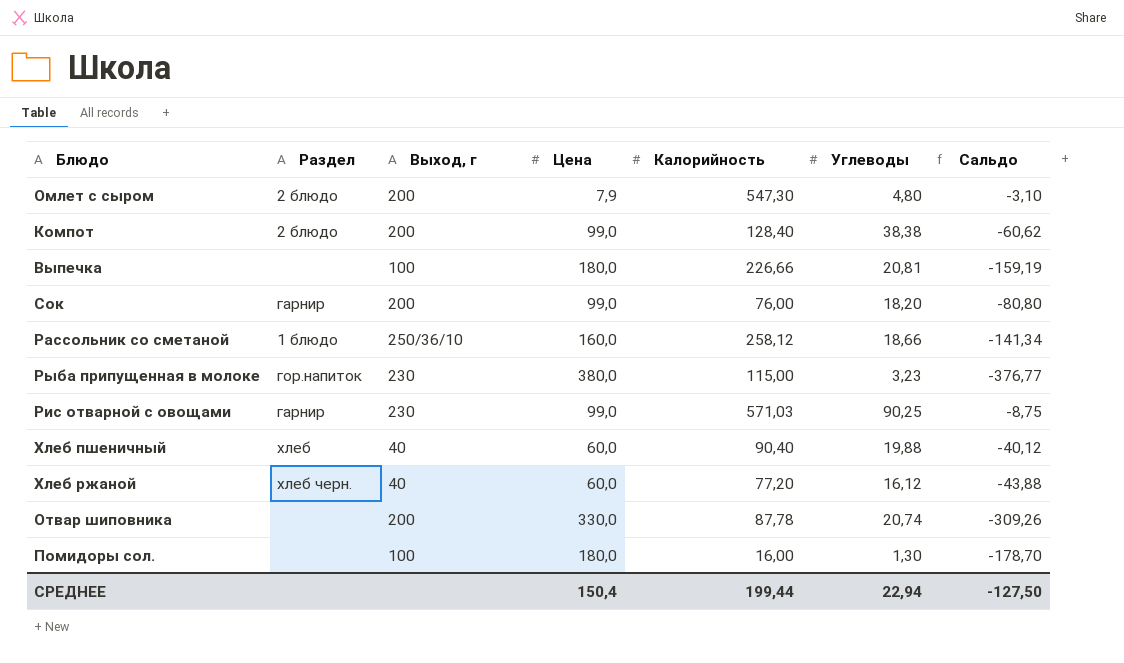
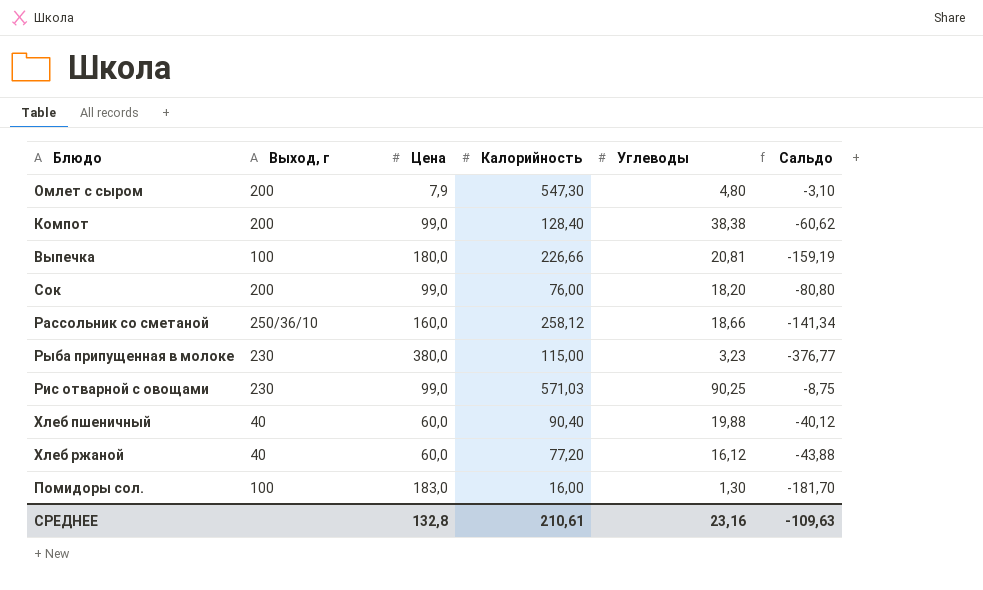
column Раздел | position: 2 -> none
row Отвар шиповника: none | 200 | 330,0 | 87,78 | 20,74 | -309,26 -> none
Помидоры сол. | Цена: 180,0 -> 183,0
Помидоры сол. | Сальдо: -178,70 -> -181,70
СРЕДНЕЕ | Цена: 150,4 -> 132,8
СРЕДНЕЕ | Калорийность: 199,44 -> 210,61
СРЕДНЕЕ | Углеводы: 22,94 -> 23,16
СРЕДНЕЕ | Сальдо: -127,50 -> -109,63

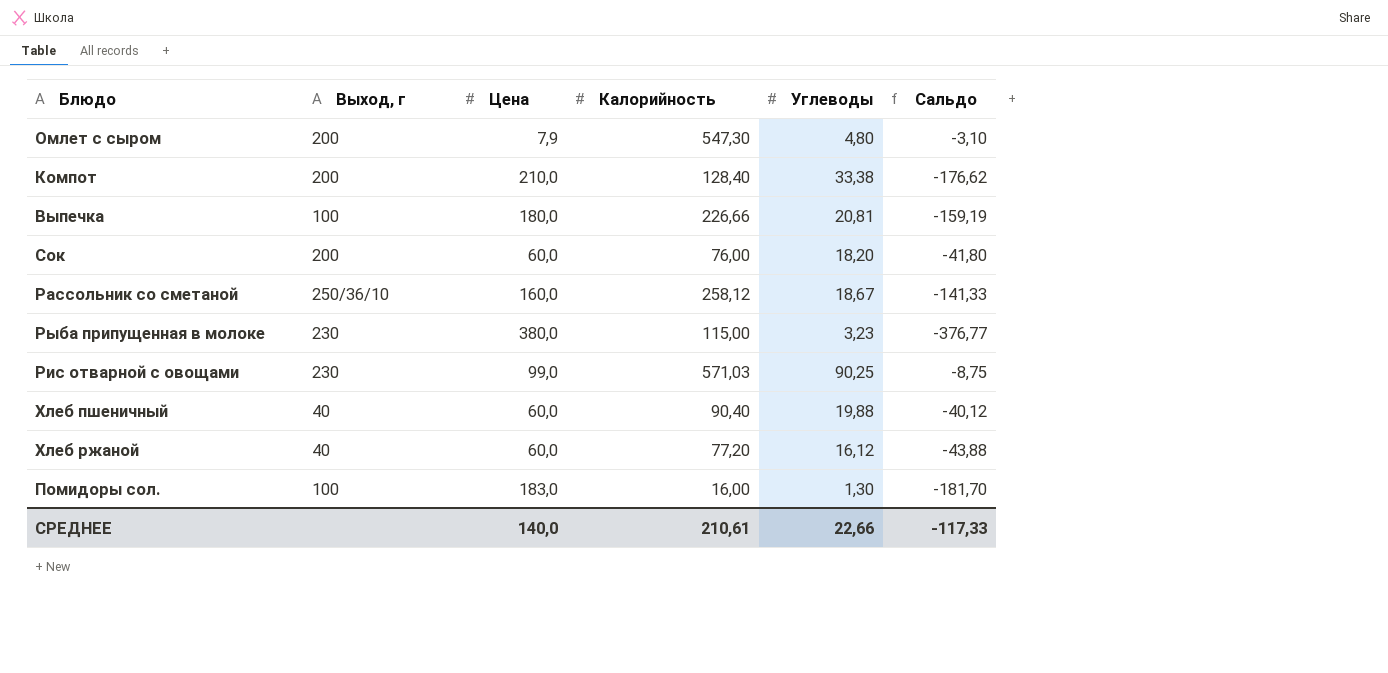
Компот | Цена: 99,0 -> 210,0
Компот | Углеводы: 38,38 -> 33,38
Компот | Сальдо: -60,62 -> -176,62
Сок | Цена: 99,0 -> 60,0
Сок | Сальдо: -80,80 -> -41,80
Рассольник со сметаной | Углеводы: 18,66 -> 18,67
Рассольник со сметаной | Сальдо: -141,34 -> -141,33
СРЕДНЕЕ | Цена: 132,8 -> 140,0
СРЕДНЕЕ | Углеводы: 23,16 -> 22,66
СРЕДНЕЕ | Сальдо: -109,63 -> -117,33

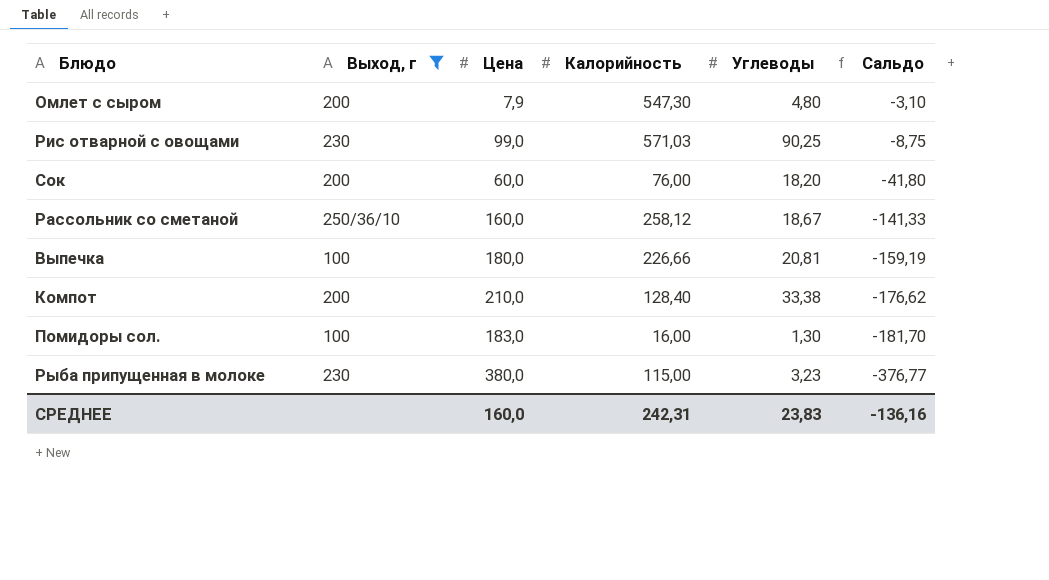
filter: none -> Выход, г != 40
row order: none -> Сальдо descending
СРЕДНЕЕ | Цена: 140,0 -> 160,0
СРЕДНЕЕ | Калорийность: 210,61 -> 242,31
СРЕДНЕЕ | Углеводы: 22,66 -> 23,83
СРЕДНЕЕ | Сальдо: -117,33 -> -136,16

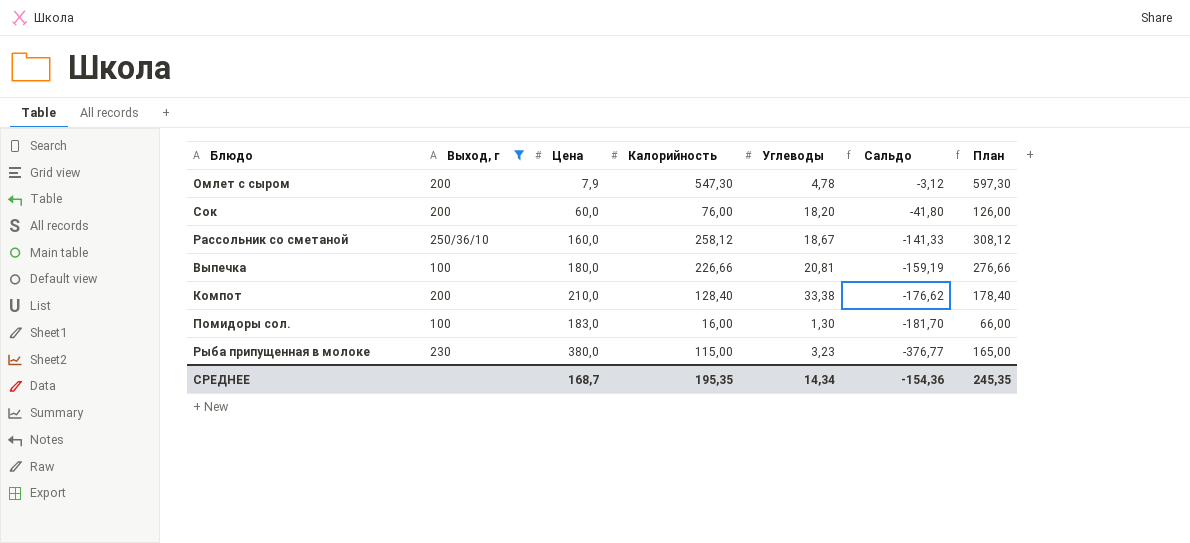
column План | formula: none -> [Калорийность] + 50
row Рис отварной с овощами: 230 | 99,0 | 571,03 | 90,25 | -8,75 -> none
Омлет с сыром | Углеводы: 4,80 -> 4,78
Омлет с сыром | Сальдо: -3,10 -> -3,12
СРЕДНЕЕ | Цена: 160,0 -> 168,7
СРЕДНЕЕ | Калорийность: 242,31 -> 195,35
СРЕДНЕЕ | Углеводы: 23,83 -> 14,34
СРЕДНЕЕ | Сальдо: -136,16 -> -154,36

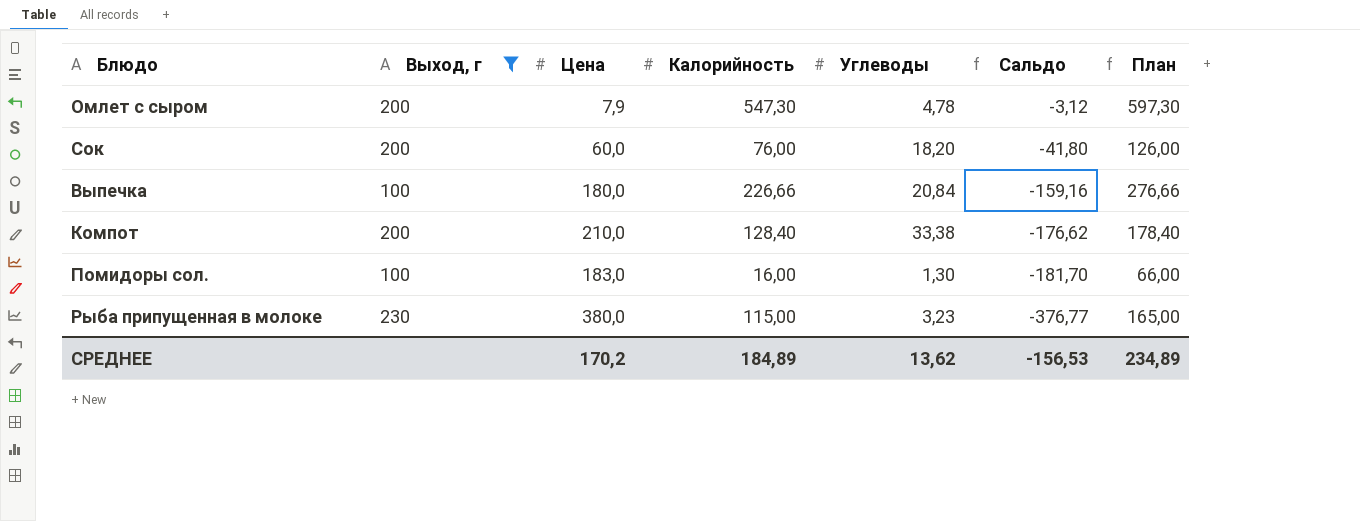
row Рассольник со сметаной: 250/36/10 | 160,0 | 258,12 | 18,67 | -141,33 | 308,12 -> none
Выпечка | Углеводы: 20,81 -> 20,84
Выпечка | Сальдо: -159,19 -> -159,16
СРЕДНЕЕ | Цена: 168,7 -> 170,2
СРЕДНЕЕ | Калорийность: 195,35 -> 184,89
СРЕДНЕЕ | Углеводы: 14,34 -> 13,62
СРЕДНЕЕ | Сальдо: -154,36 -> -156,53
СРЕДНЕЕ | План: 245,35 -> 234,89

